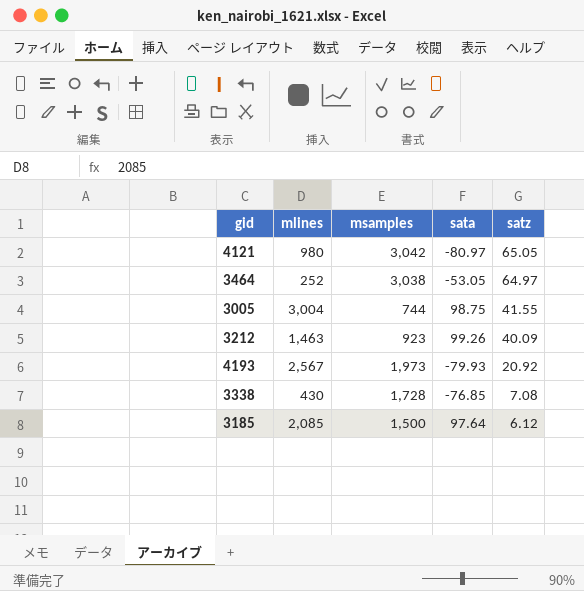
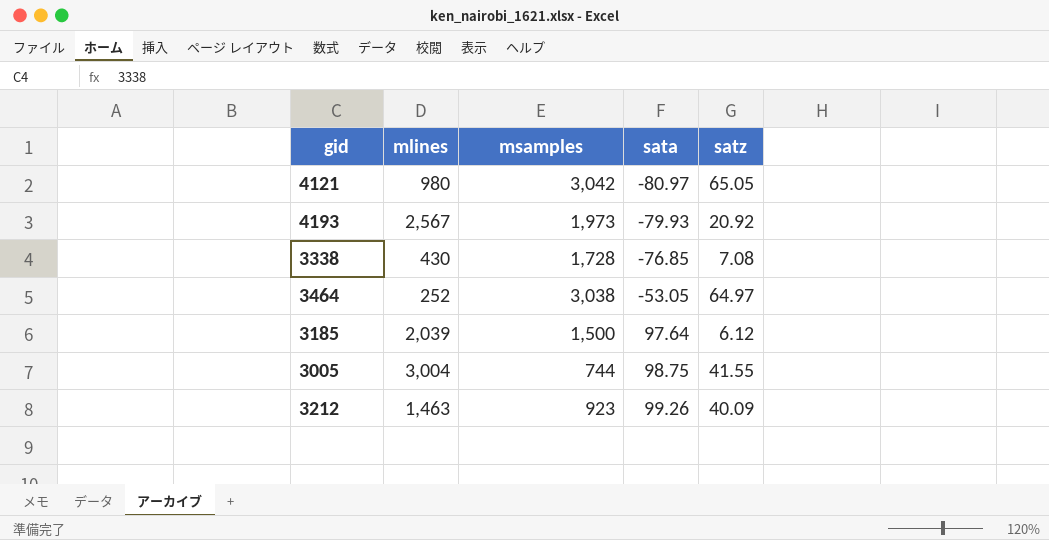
row order: satz descending -> sata ascending
3185 | mlines: 2,085 -> 2,039

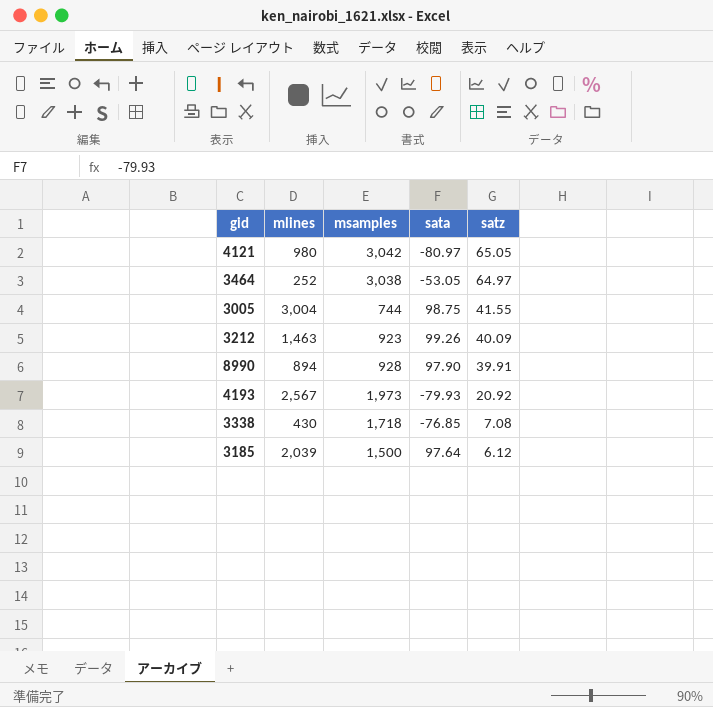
row order: sata ascending -> satz descending
row 8990: none -> 894 | 928 | 97.90 | 39.91
3338 | msamples: 1,728 -> 1,718

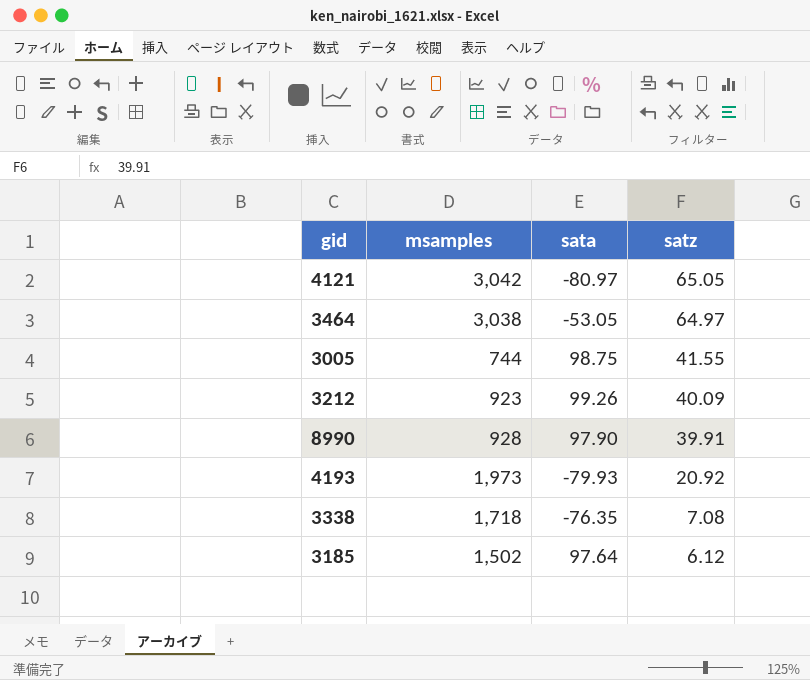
column mlines | position: 2 -> none
3338 | sata: -76.85 -> -76.35
3185 | msamples: 1,500 -> 1,502

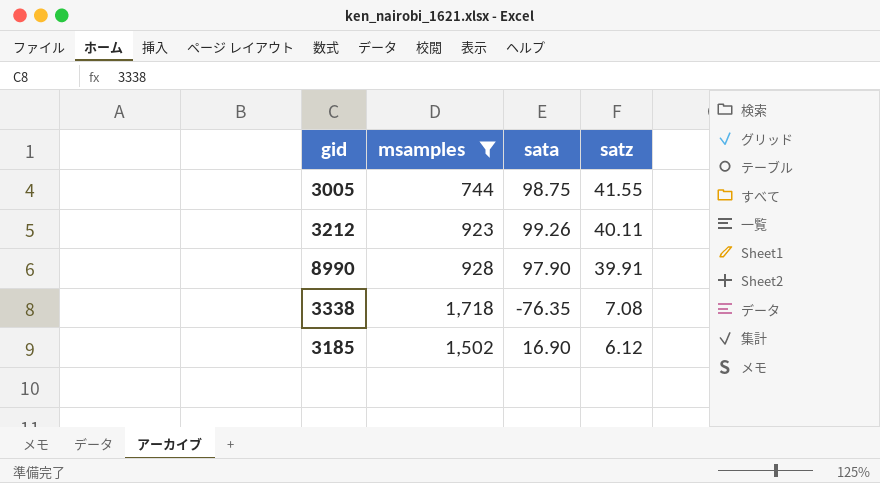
filter: none -> msamples <= 1,718
3212 | satz: 40.09 -> 40.11
3185 | sata: 97.64 -> 16.90

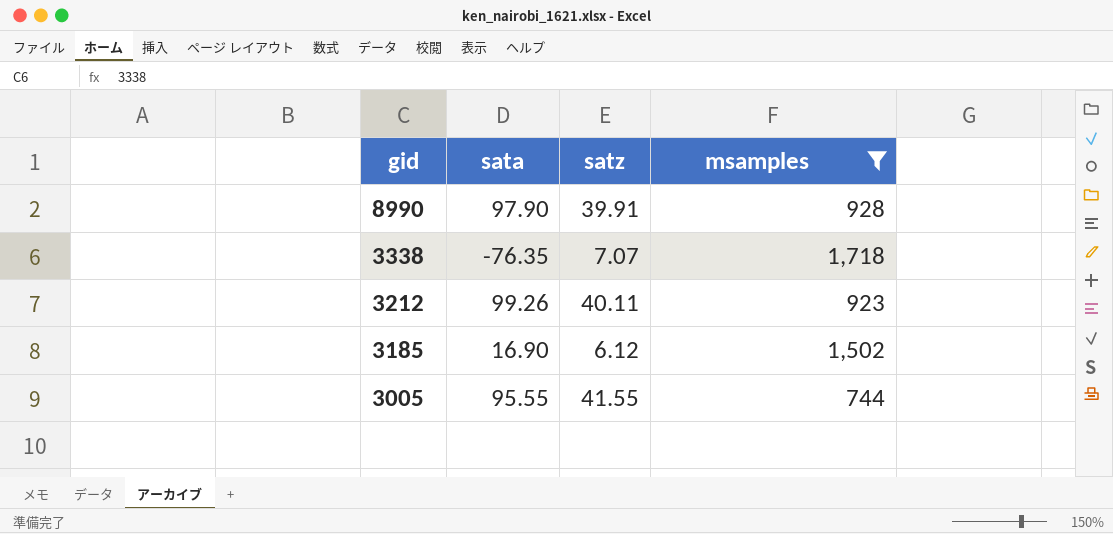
row order: satz descending -> gid descending
column msamples | position: 2 -> 4
3338 | satz: 7.08 -> 7.07
3005 | sata: 98.75 -> 95.55

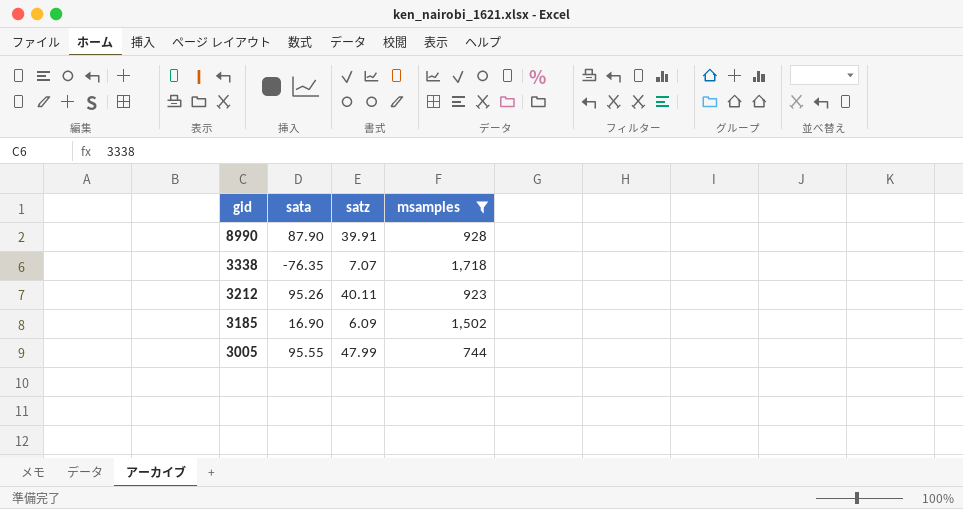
8990 | sata: 97.90 -> 87.90
3212 | sata: 99.26 -> 95.26
3185 | satz: 6.12 -> 6.09
3005 | satz: 41.55 -> 47.99

